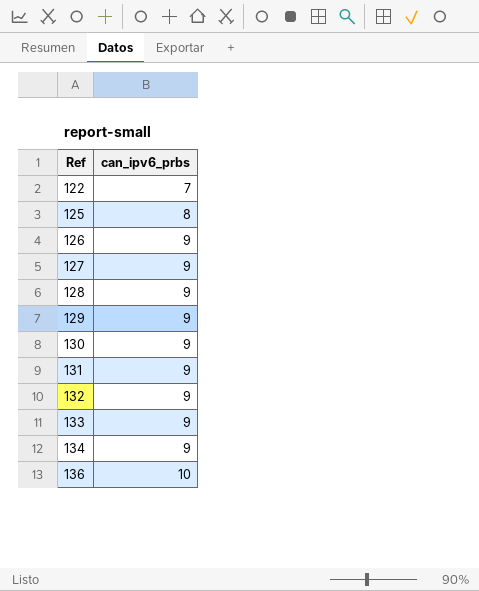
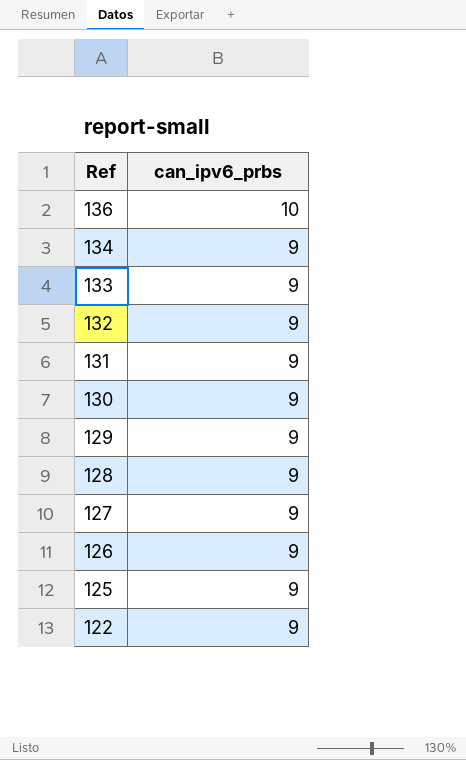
row order: Ref ascending -> Ref descending
125 | can_ipv6_prbs: 8 -> 9
122 | can_ipv6_prbs: 7 -> 9

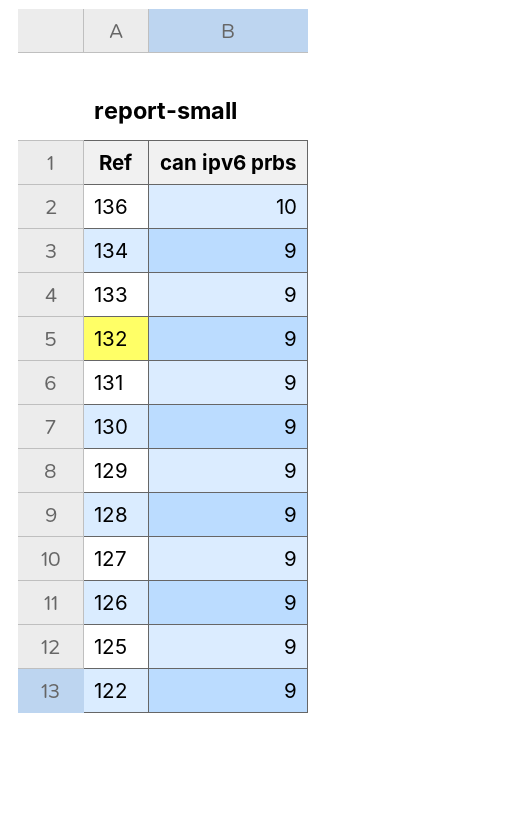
column name: can_ipv6_prbs -> can ipv6 prbs

